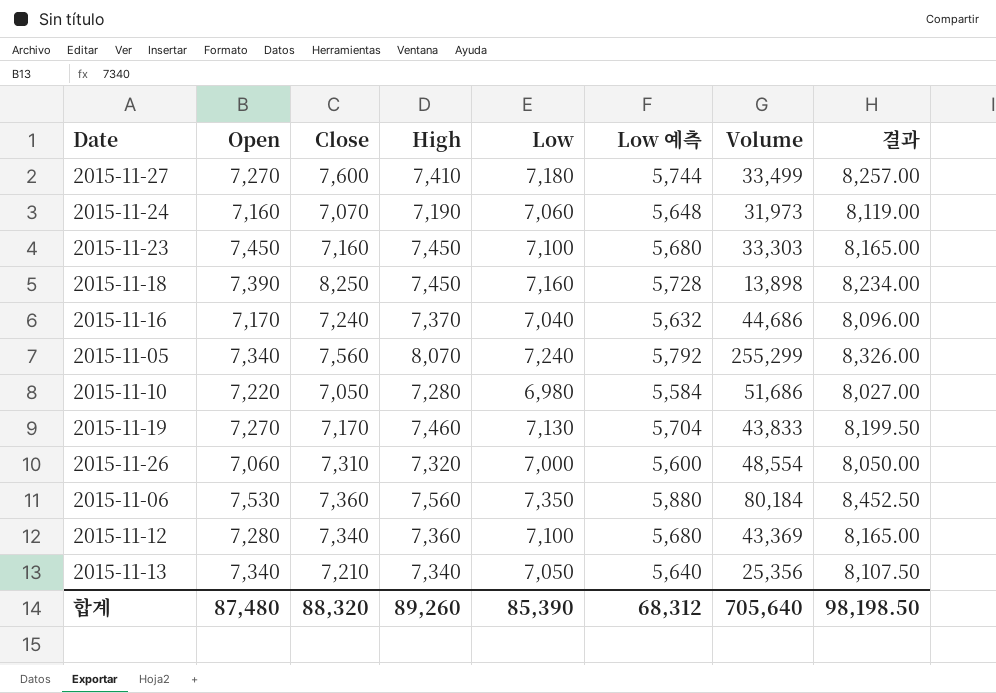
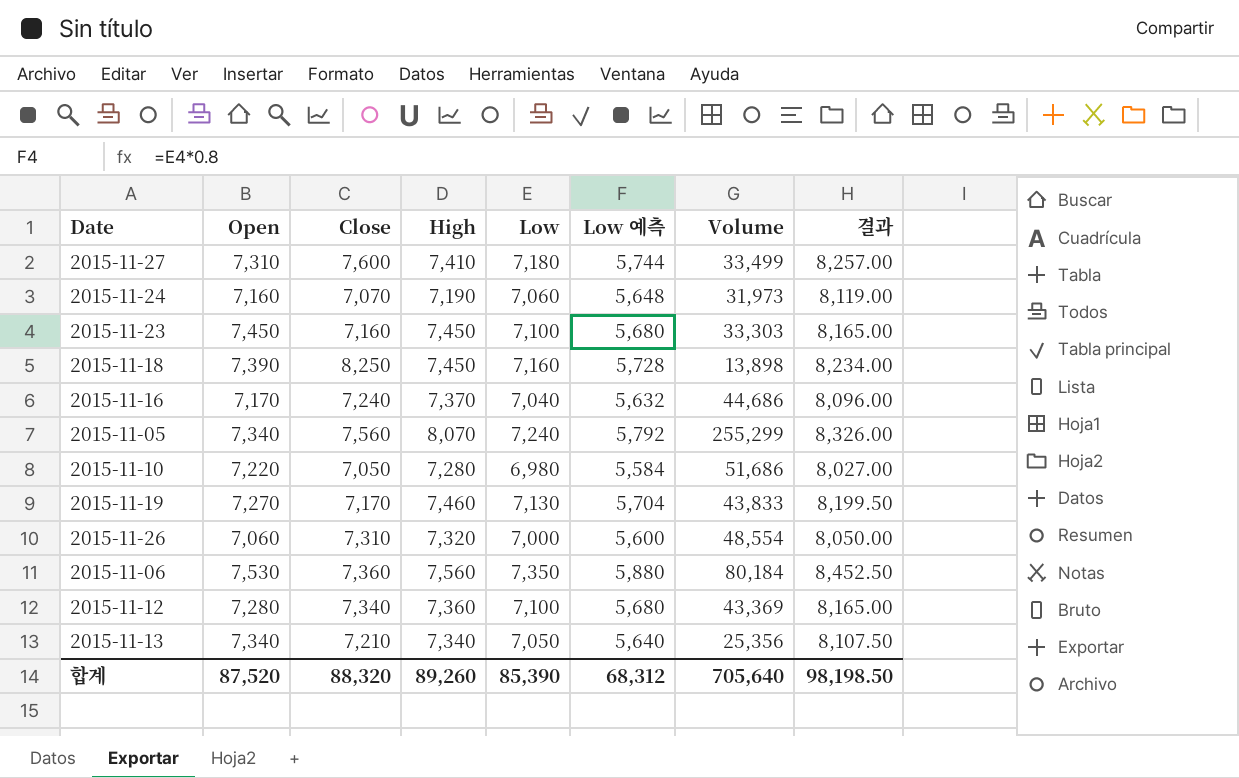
2015-11-27 | Open: 7,270 -> 7,310
합계 | Open: 87,480 -> 87,520

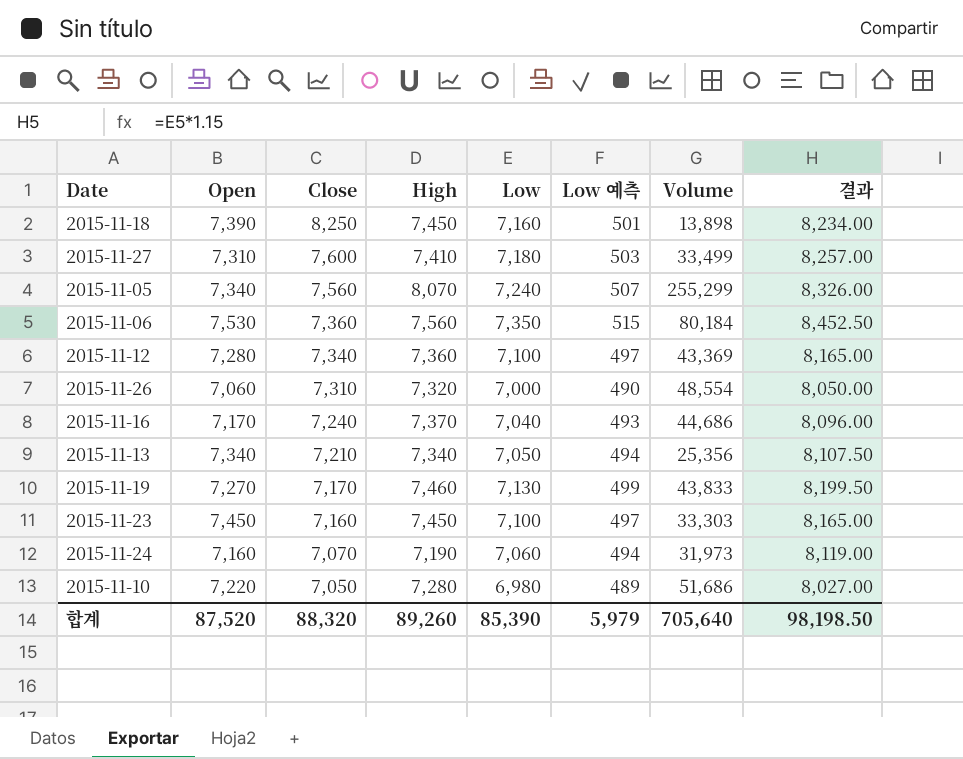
row order: none -> Close descending
column Low 예측 | formula: [Low] * 0.8 -> [Low] * 0.07
합계 | Low 예측: 68,312 -> 5,979

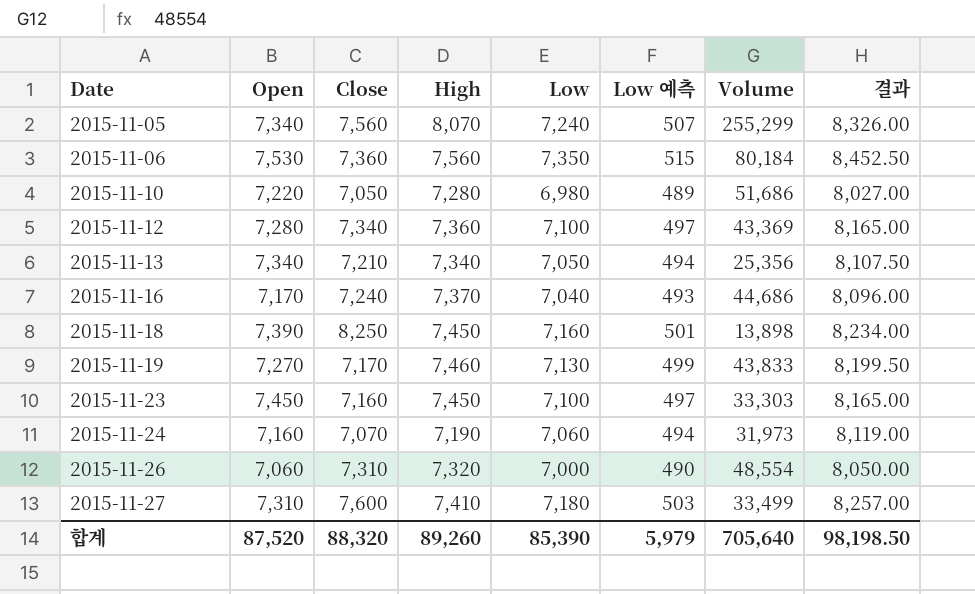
row order: Close descending -> Date ascending

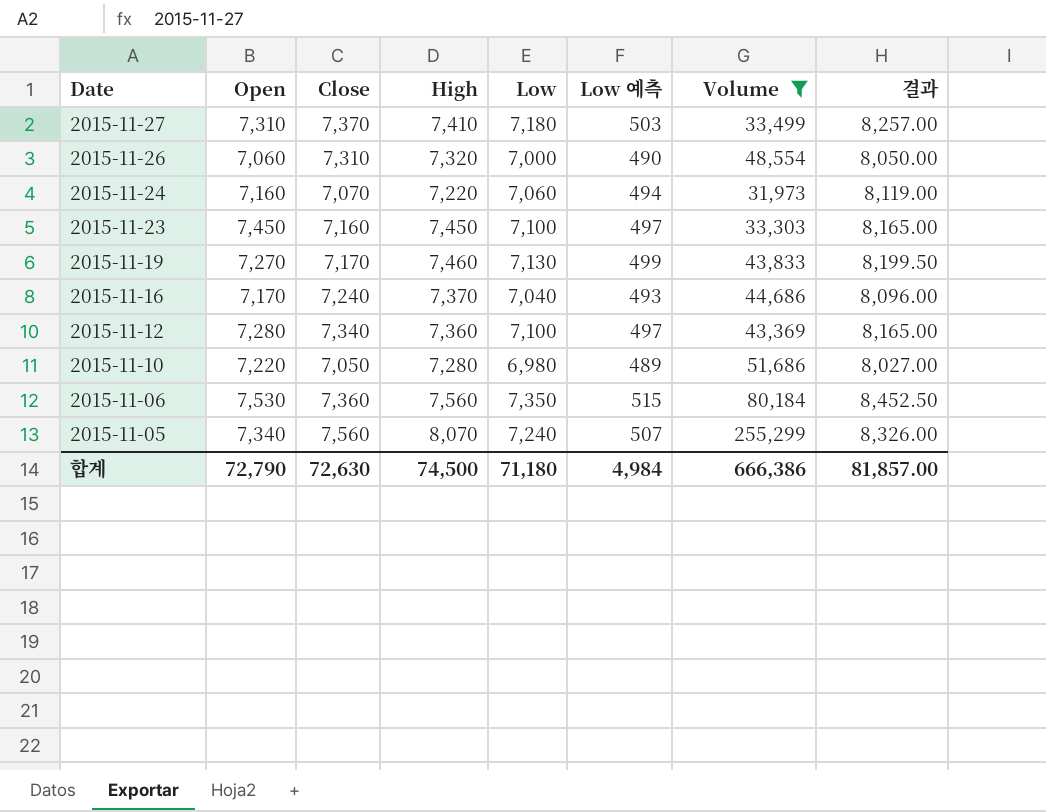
filter: none -> Volume >= 31,973
row order: Date ascending -> Date descending
2015-11-27 | Close: 7,600 -> 7,370
2015-11-24 | High: 7,190 -> 7,220
합계 | Open: 87,520 -> 72,790
합계 | Close: 88,320 -> 72,630
합계 | High: 89,260 -> 74,500
합계 | Low: 85,390 -> 71,180
합계 | Low 예측: 5,979 -> 4,984
합계 | Volume: 705,640 -> 666,386
합계 | 결과: 98,198.50 -> 81,857.00

